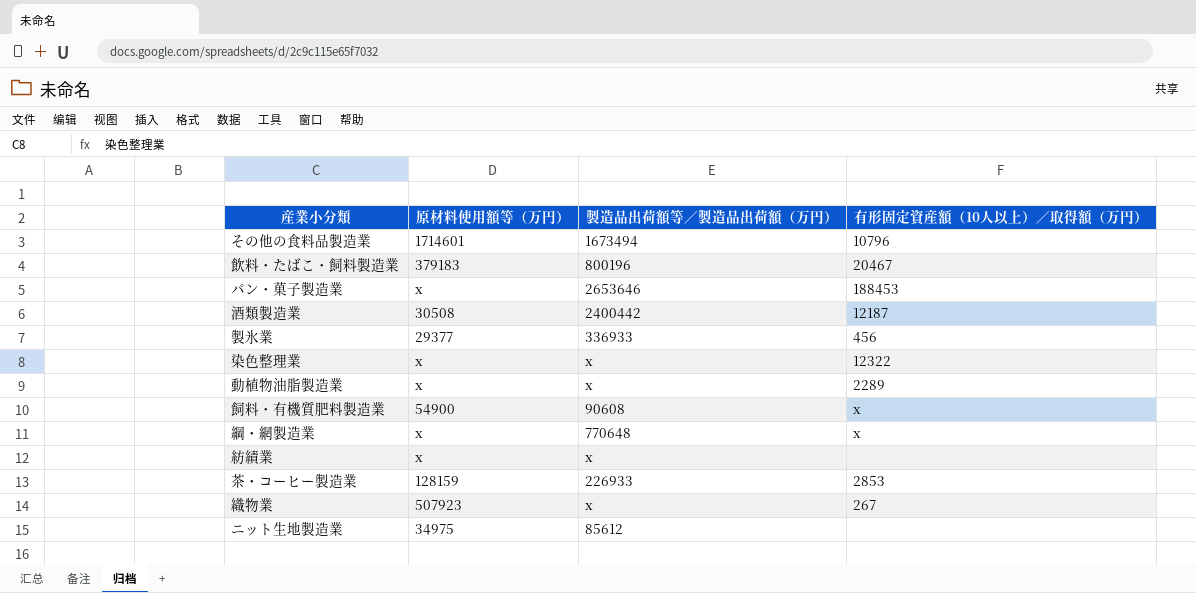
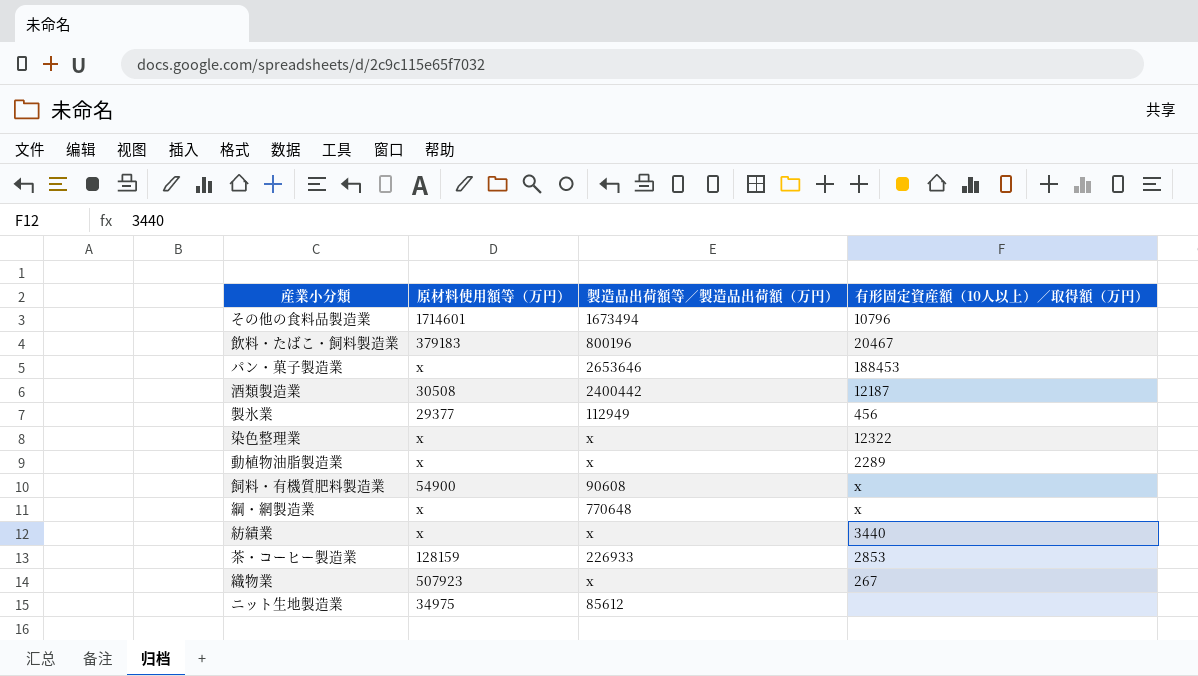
製氷業 | 製造品出荷額等／製造品出荷額（万円）: 336933 -> 112949
紡績業 | 有形固定資産額（10人以上）／取得額（万円）: none -> 3440

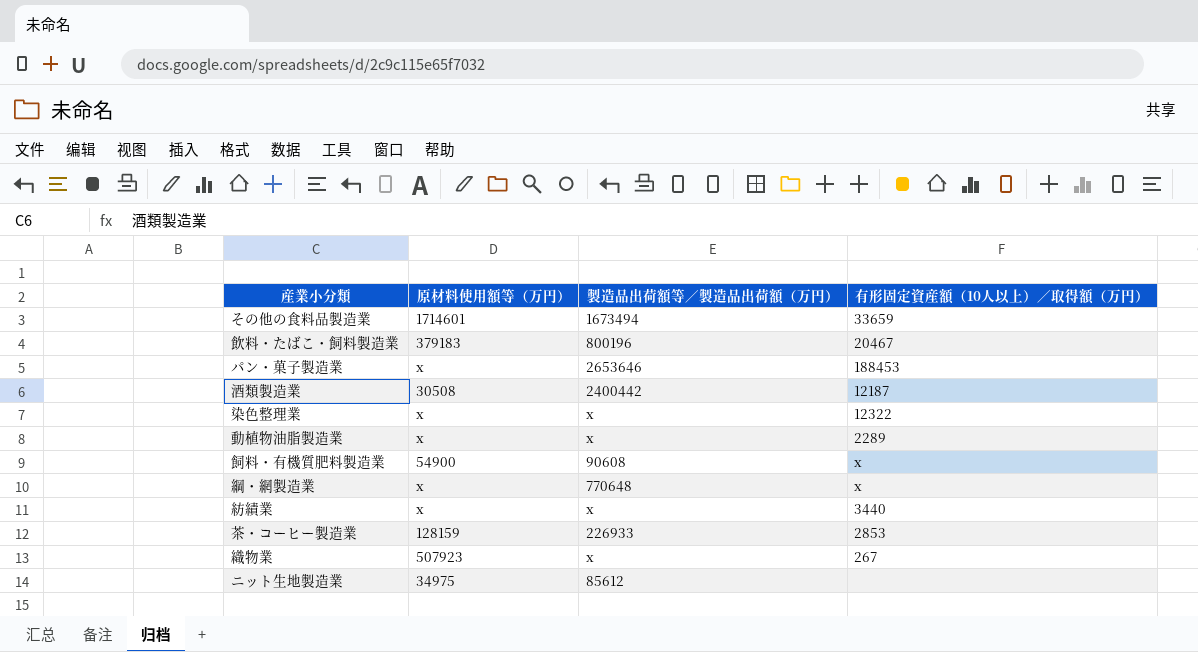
row 製氷業: 29377 | 112949 | 456 -> none
その他の食料品製造業 | 有形固定資産額（10人以上）／取得額（万円）: 10796 -> 33659

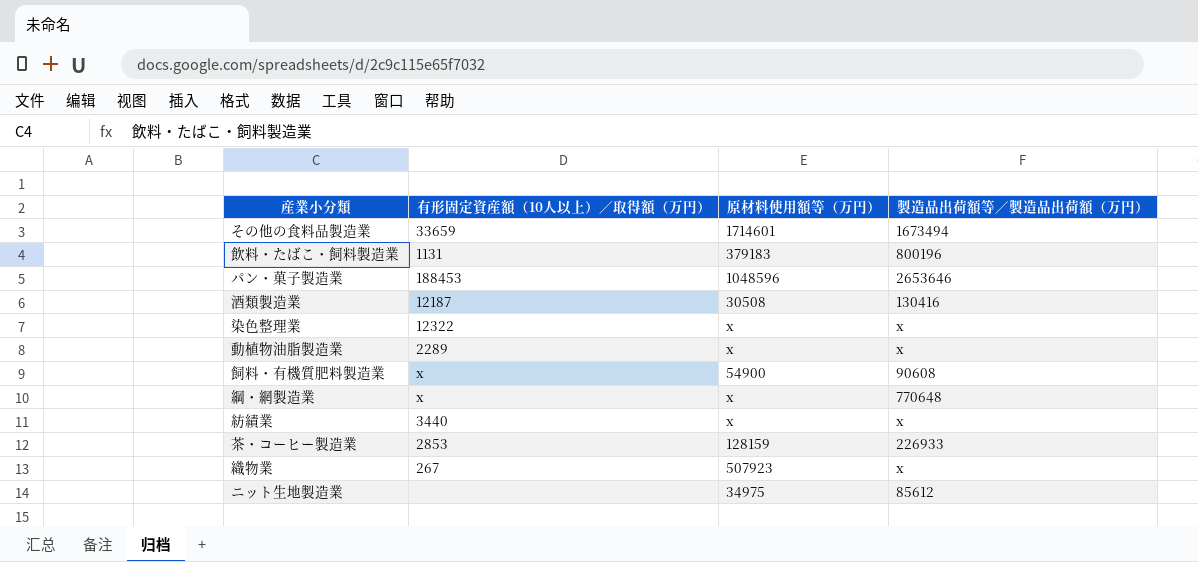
column 有形固定資産額（10人以上）／取得額（万円） | position: 4 -> 2
飲料・たばこ・飼料製造業 | 有形固定資産額（10人以上）／取得額（万円）: 20467 -> 1131
パン・菓子製造業 | 原材料使用額等（万円）: x -> 1048596
酒類製造業 | 製造品出荷額等／製造品出荷額（万円）: 2400442 -> 130416

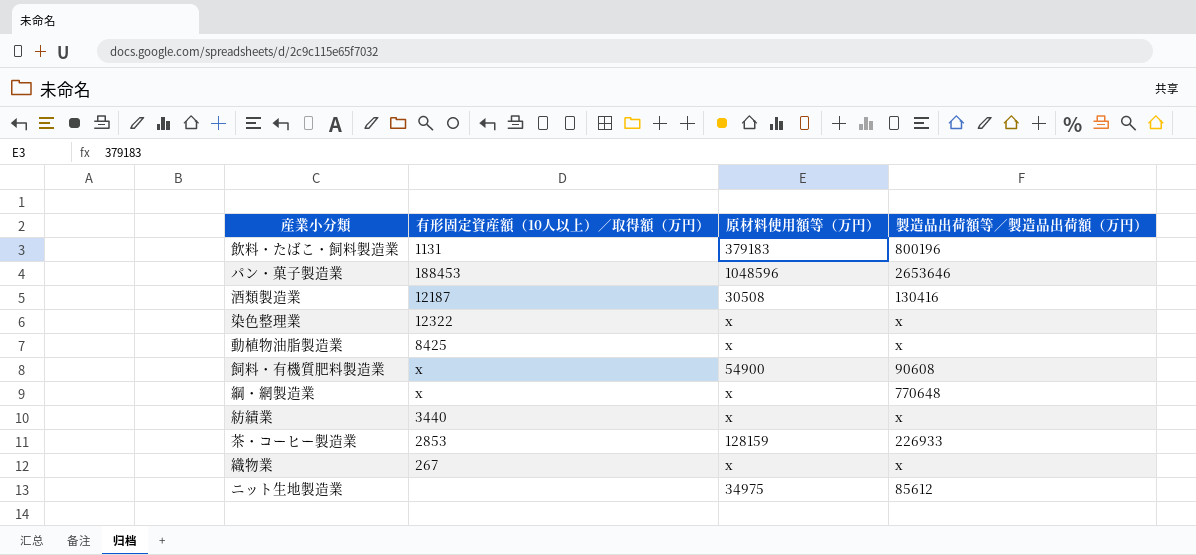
row その他の食料品製造業: 33659 | 1714601 | 1673494 -> none
動植物油脂製造業 | 有形固定資産額（10人以上）／取得額（万円）: 2289 -> 8425
織物業 | 原材料使用額等（万円）: 507923 -> x

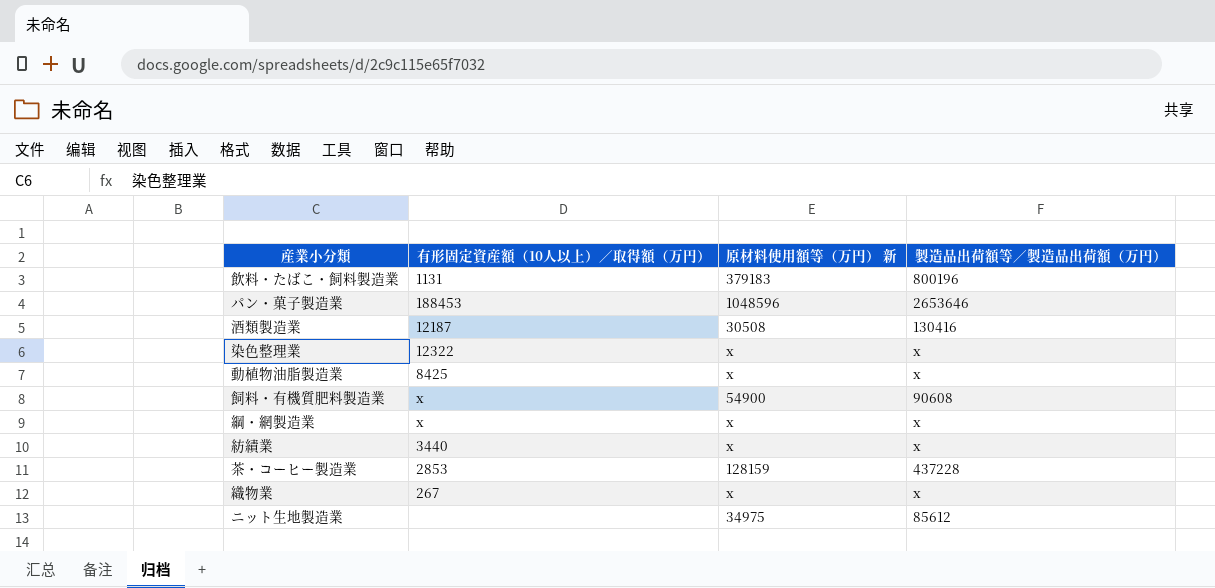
column name: 原材料使用額等（万円） -> 原材料使用額等（万円） 新
綱・網製造業 | 製造品出荷額等／製造品出荷額（万円）: 770648 -> x
茶・コーヒー製造業 | 製造品出荷額等／製造品出荷額（万円）: 226933 -> 437228

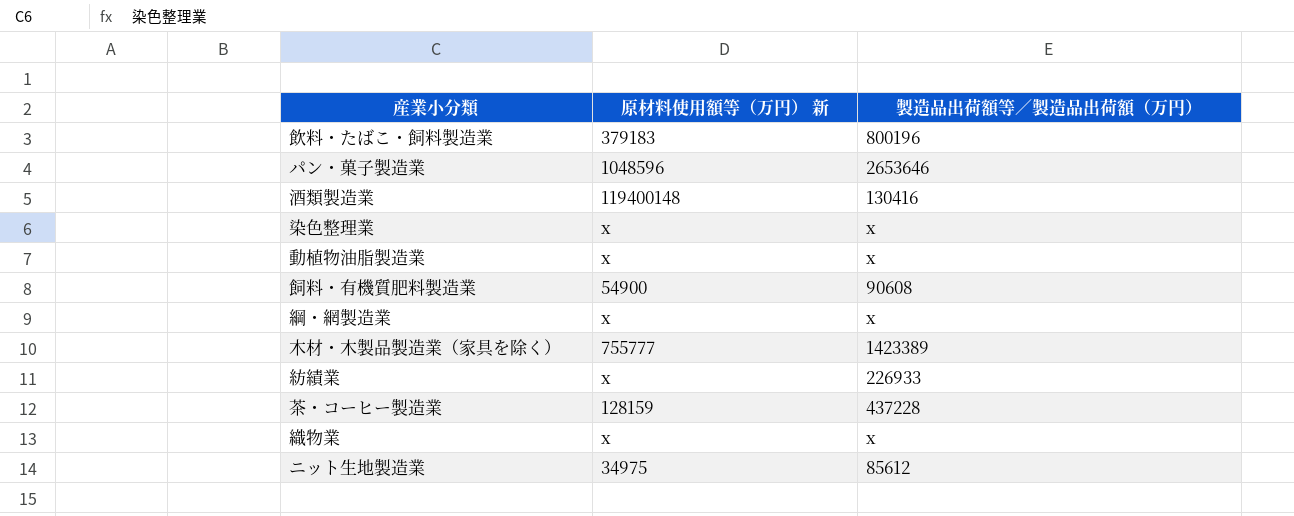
column 有形固定資産額（10人以上）／取得額（万円） | position: 2 -> none
酒類製造業 | 原材料使用額等（万円） 新: 30508 -> 119400148
row 木材・木製品製造業（家具を除く）: none -> 755777 | 1423389
紡績業 | 製造品出荷額等／製造品出荷額（万円）: x -> 226933

